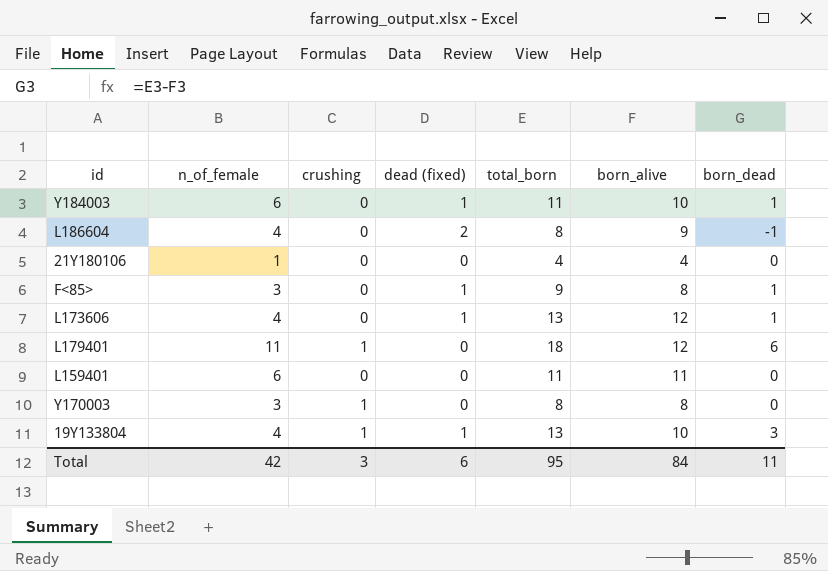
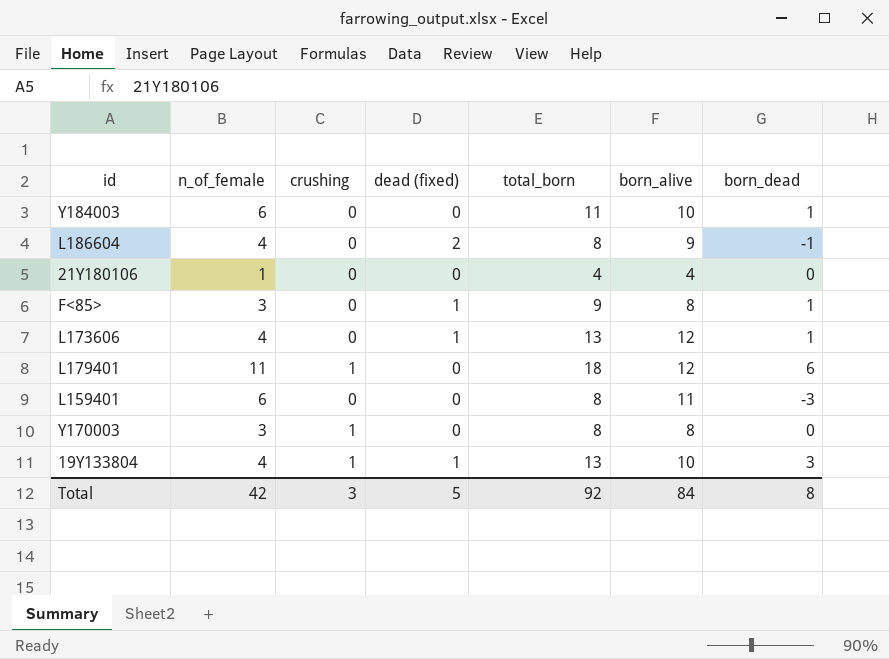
Y184003 | dead (fixed): 1 -> 0
L159401 | total_born: 11 -> 8
L159401 | born_dead: 0 -> -3
Total | dead (fixed): 6 -> 5
Total | total_born: 95 -> 92
Total | born_dead: 11 -> 8

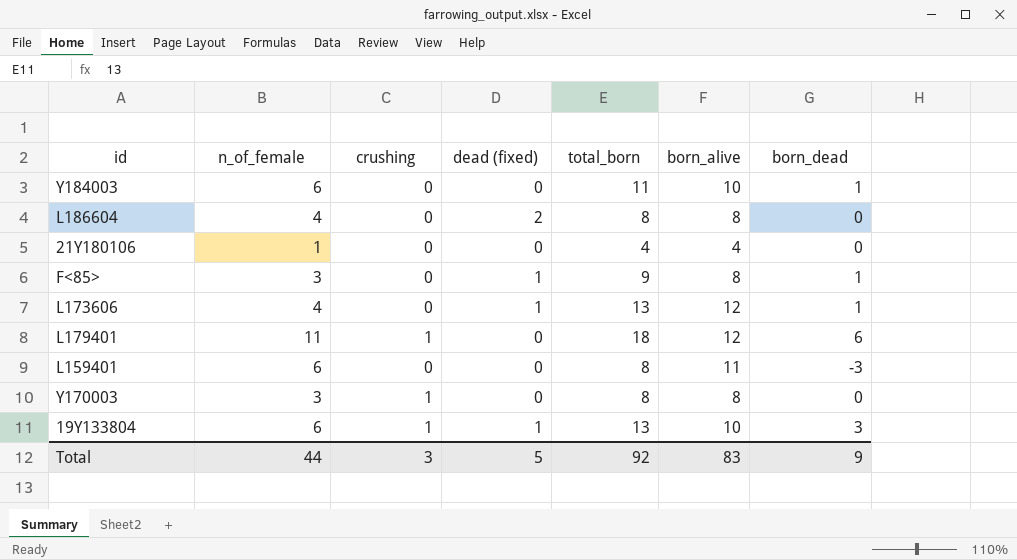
L186604 | born_alive: 9 -> 8
L186604 | born_dead: -1 -> 0
19Y133804 | n_of_female: 4 -> 6
Total | n_of_female: 42 -> 44
Total | born_alive: 84 -> 83
Total | born_dead: 8 -> 9

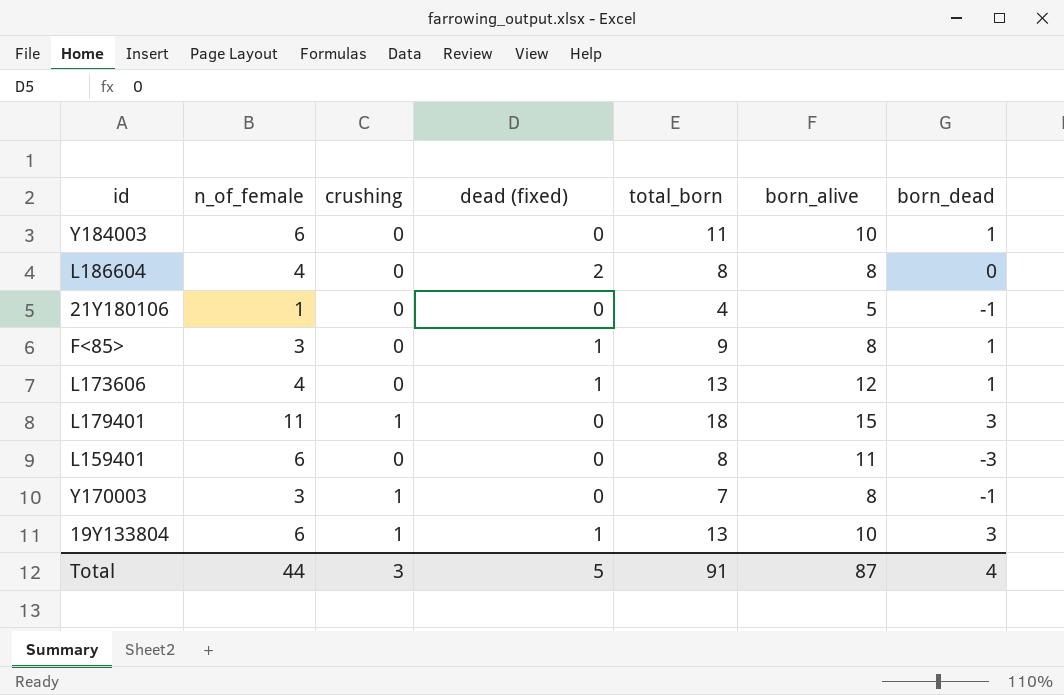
21Y180106 | born_alive: 4 -> 5
21Y180106 | born_dead: 0 -> -1
L179401 | born_alive: 12 -> 15
L179401 | born_dead: 6 -> 3
Y170003 | total_born: 8 -> 7
Y170003 | born_dead: 0 -> -1
Total | total_born: 92 -> 91
Total | born_alive: 83 -> 87
Total | born_dead: 9 -> 4

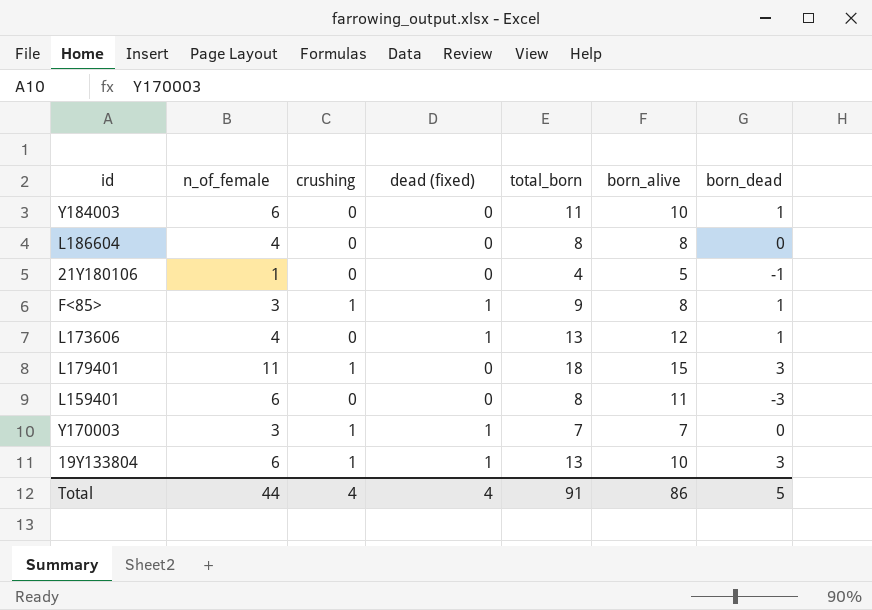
L186604 | dead (fixed): 2 -> 0
F<85> | crushing: 0 -> 1
Y170003 | dead (fixed): 0 -> 1
Y170003 | born_alive: 8 -> 7
Y170003 | born_dead: -1 -> 0
Total | crushing: 3 -> 4
Total | dead (fixed): 5 -> 4
Total | born_alive: 87 -> 86
Total | born_dead: 4 -> 5

